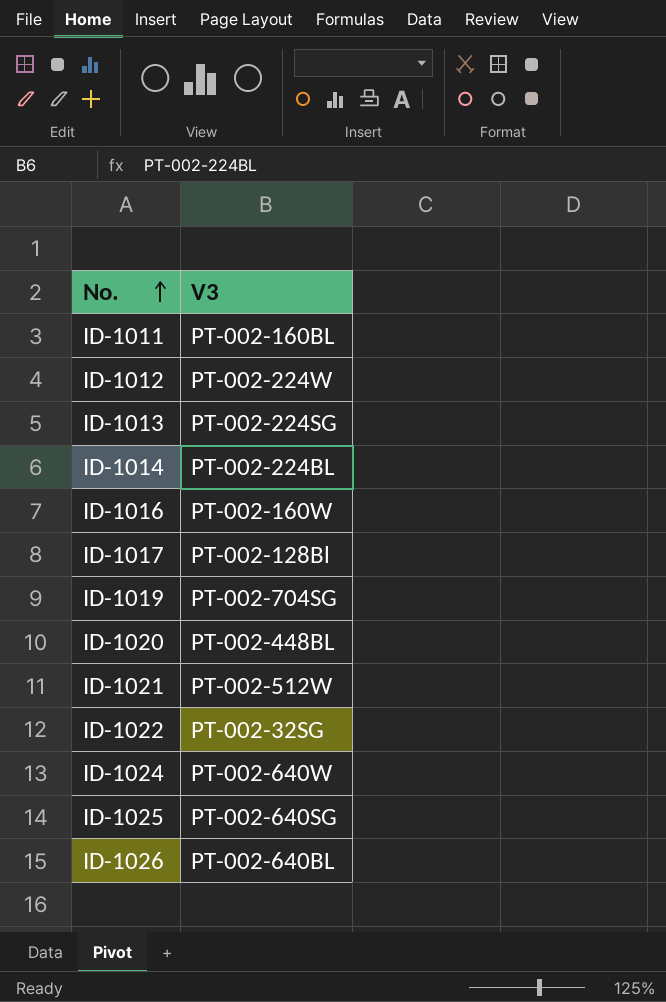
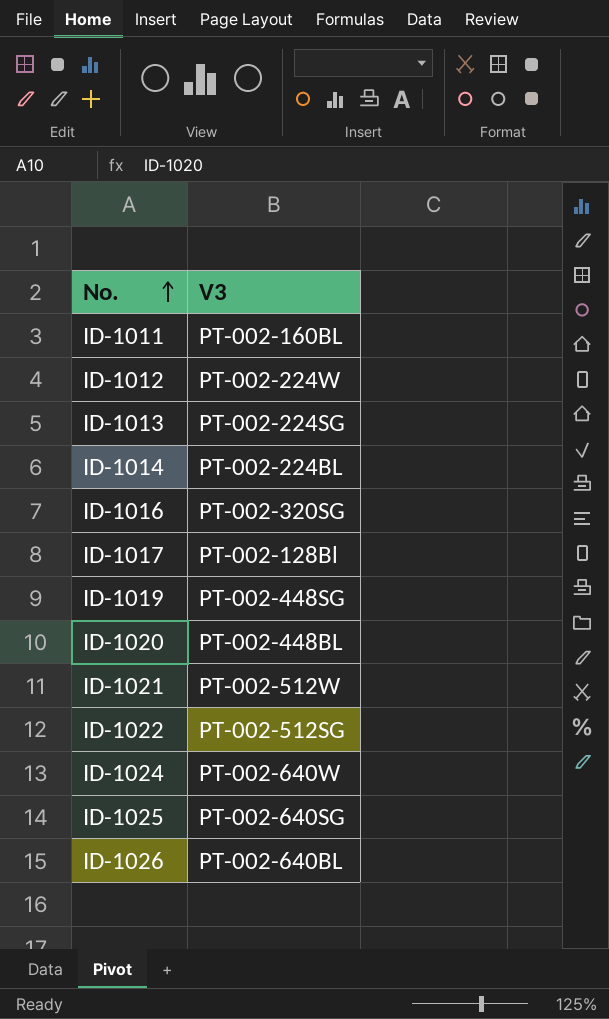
ID-1016 | V3: PT-002-160W -> PT-002-320SG
ID-1019 | V3: PT-002-704SG -> PT-002-448SG
ID-1022 | V3: PT-002-32SG -> PT-002-512SG

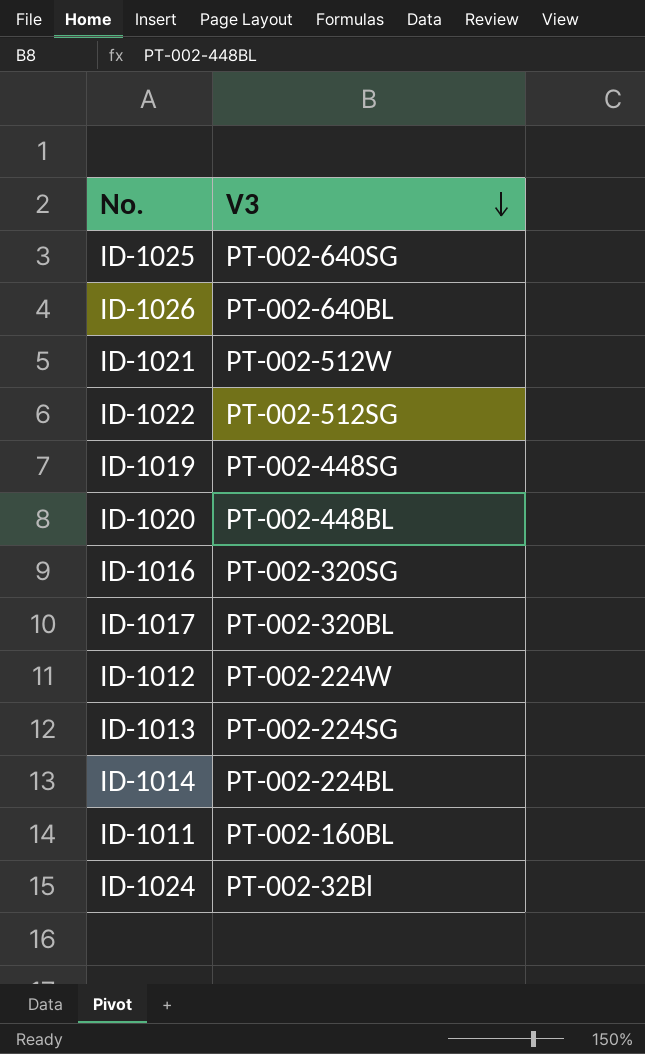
row order: No. ascending -> V3 descending
ID-1017 | V3: PT-002-128Bl -> PT-002-320BL
ID-1024 | V3: PT-002-640W -> PT-002-32Bl

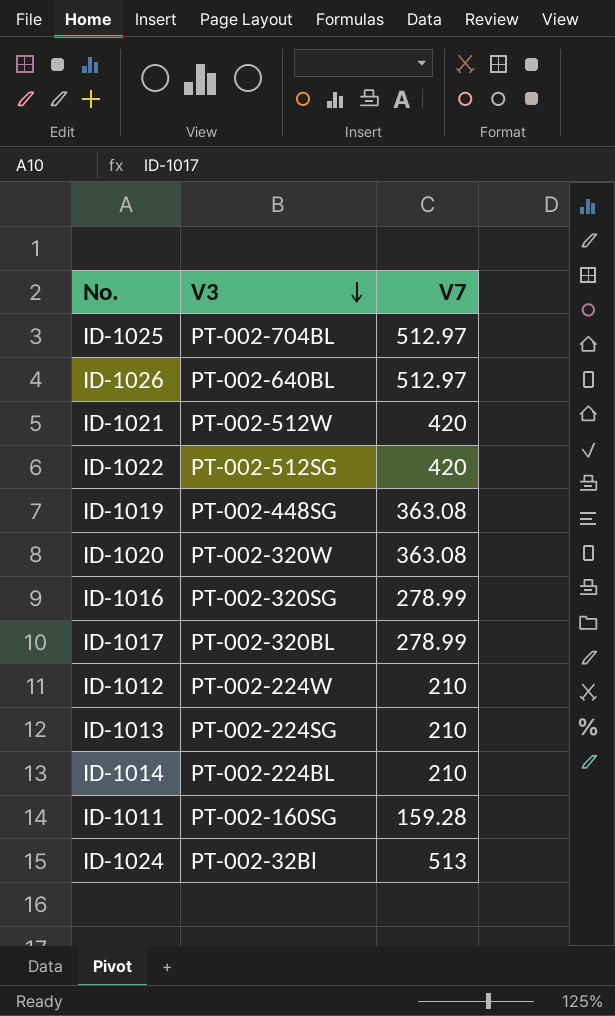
column V7 | position: none -> 3
ID-1025 | V3: PT-002-640SG -> PT-002-704BL
ID-1020 | V3: PT-002-448BL -> PT-002-320W
ID-1011 | V3: PT-002-160BL -> PT-002-160SG

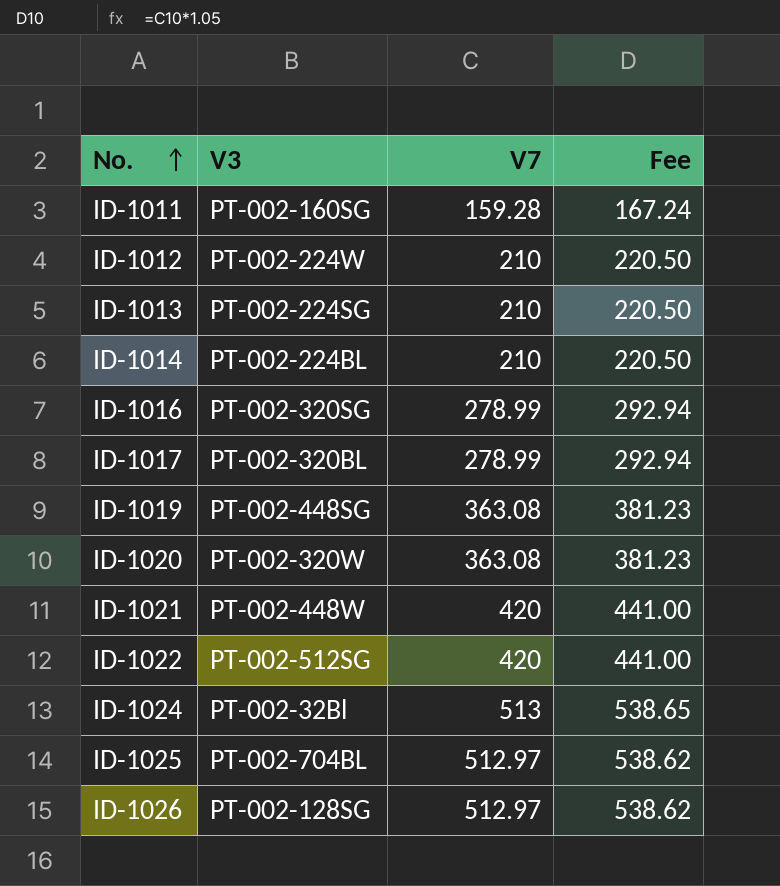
row order: V3 descending -> No. ascending
column Fee | formula: none -> [V7] * 1.05
ID-1021 | V3: PT-002-512W -> PT-002-448W
ID-1026 | V3: PT-002-640BL -> PT-002-128SG

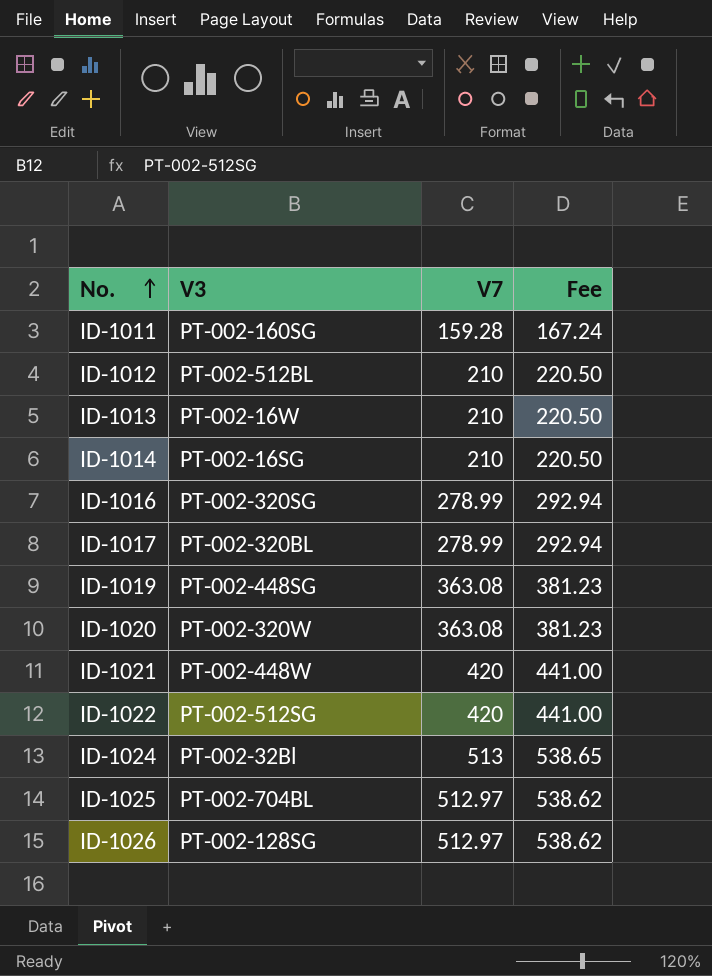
ID-1012 | V3: PT-002-224W -> PT-002-512BL
ID-1013 | V3: PT-002-224SG -> PT-002-16W
ID-1014 | V3: PT-002-224BL -> PT-002-16SG

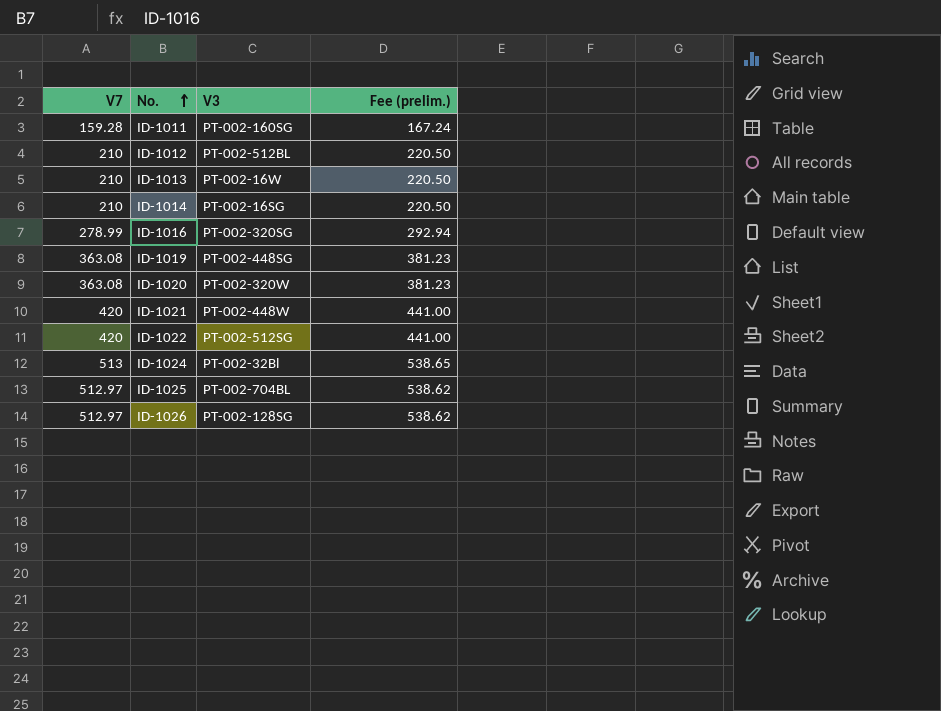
column V7 | position: 3 -> 1
column name: Fee -> Fee (prelim.)
row ID-1017: PT-002-320BL | 278.99 | 292.94 -> none

